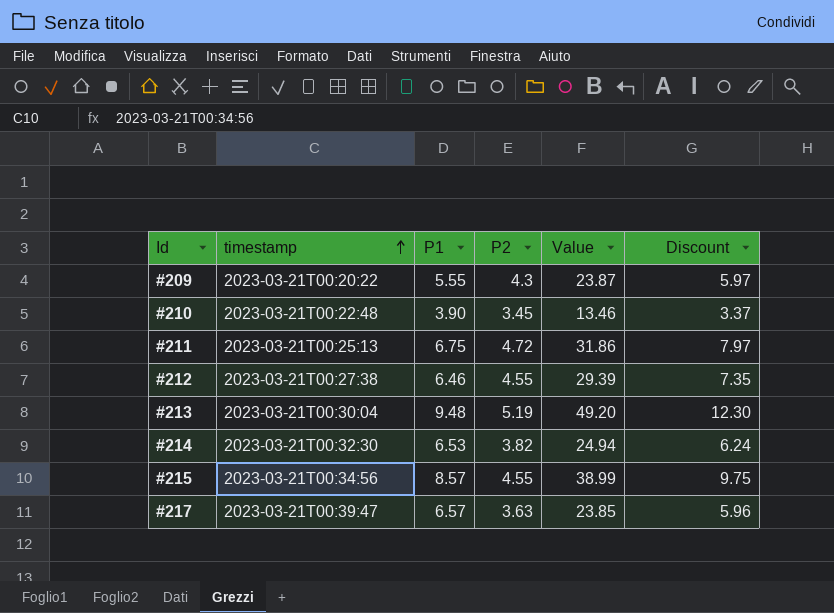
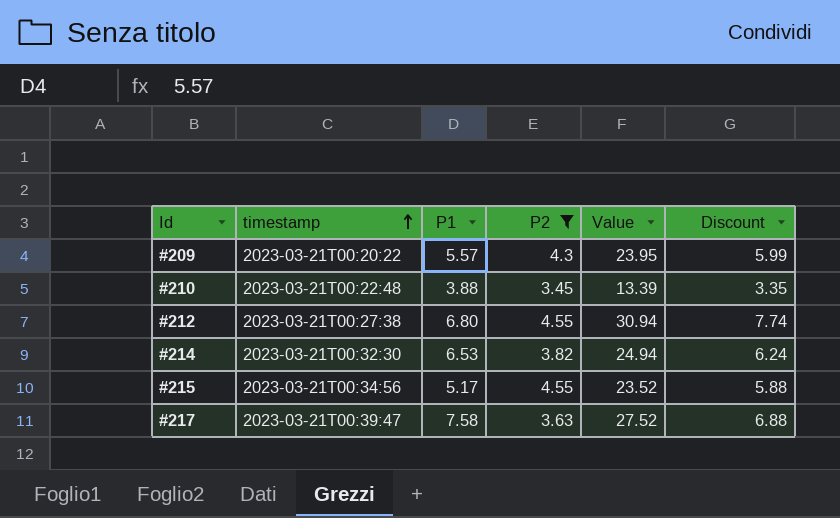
filter: none -> P2 <= 4.55
#209 | P1: 5.55 -> 5.57
#209 | Value: 23.87 -> 23.95
#209 | Discount: 5.97 -> 5.99
#210 | P1: 3.90 -> 3.88
#210 | Value: 13.46 -> 13.39
#210 | Discount: 3.37 -> 3.35
#212 | P1: 6.46 -> 6.80
#212 | Value: 29.39 -> 30.94
#212 | Discount: 7.35 -> 7.74
#215 | P1: 8.57 -> 5.17
#215 | Value: 38.99 -> 23.52
#215 | Discount: 9.75 -> 5.88
#217 | P1: 6.57 -> 7.58
#217 | Value: 23.85 -> 27.52
#217 | Discount: 5.96 -> 6.88

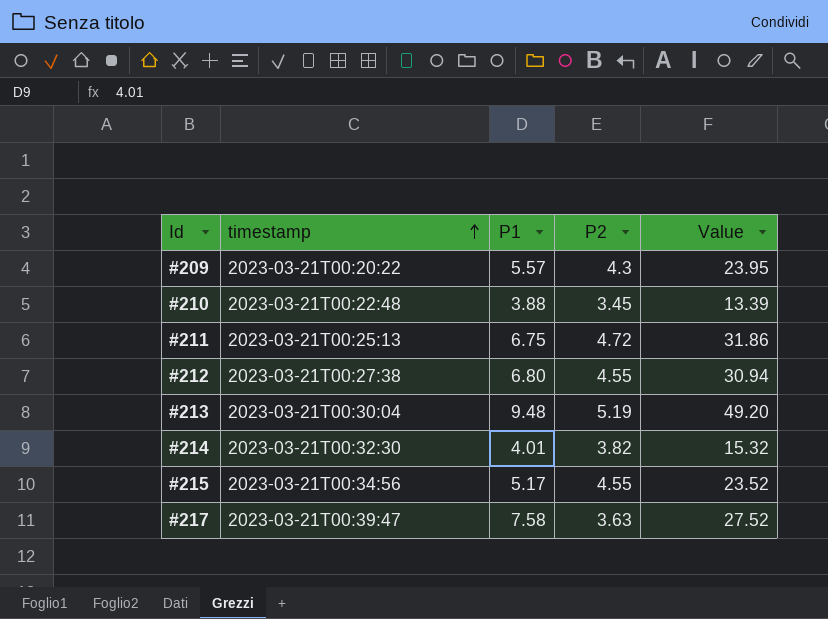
filter: P2 <= 4.55 -> none
column Discount | formula: [Value] * 0.25 -> none
#214 | P1: 6.53 -> 4.01
#214 | Value: 24.94 -> 15.32

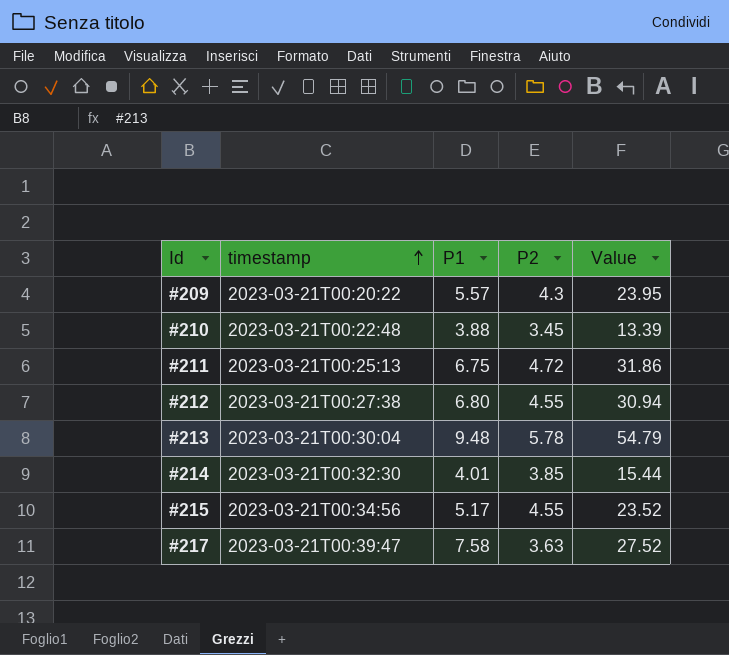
#213 | P2: 5.19 -> 5.78
#213 | Value: 49.20 -> 54.79
#214 | P2: 3.82 -> 3.85
#214 | Value: 15.32 -> 15.44

